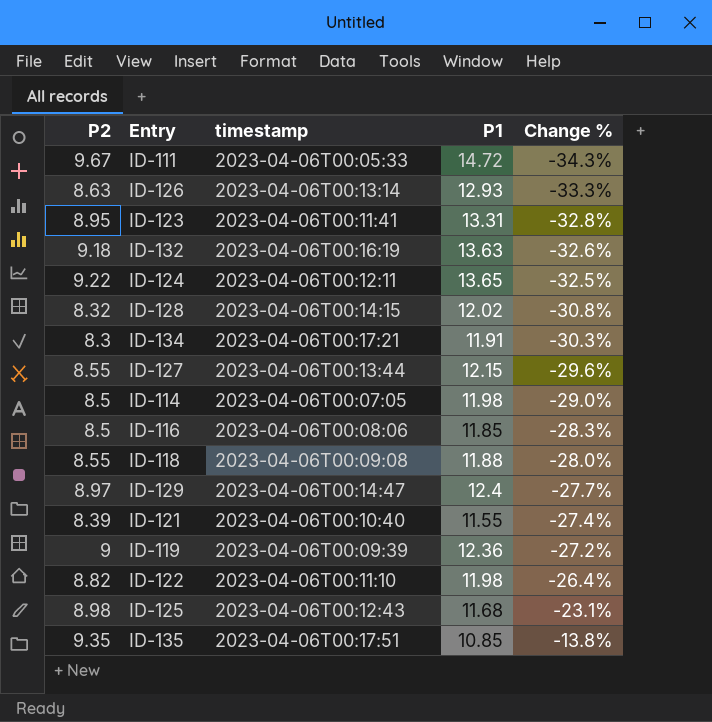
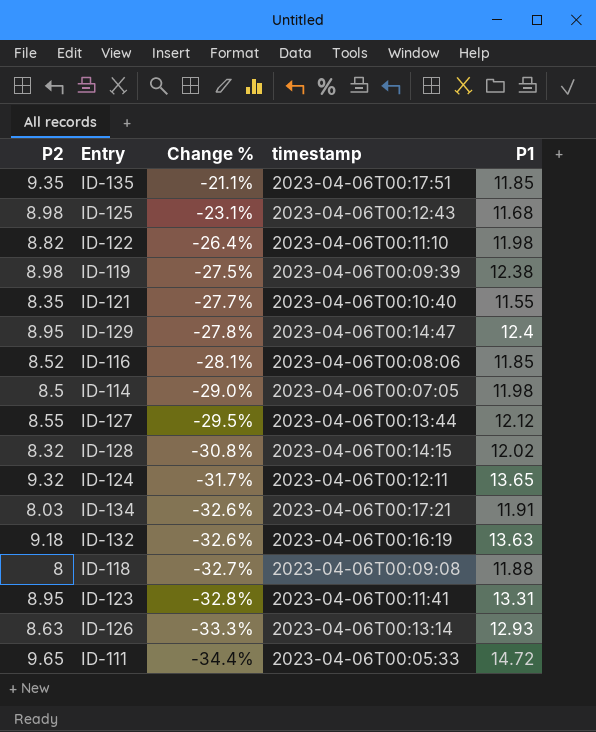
row order: Change % ascending -> Change % descending
column Change % | position: 5 -> 3
ID-135 | Change %: -13.8% -> -21.1%
ID-135 | P1: 10.85 -> 11.85
ID-119 | P2: 9 -> 8.98
ID-119 | Change %: -27.2% -> -27.5%
ID-119 | P1: 12.36 -> 12.38
ID-121 | P2: 8.39 -> 8.35
ID-121 | Change %: -27.4% -> -27.7%
ID-129 | P2: 8.97 -> 8.95
ID-129 | Change %: -27.7% -> -27.8%
ID-116 | P2: 8.5 -> 8.52
ID-116 | Change %: -28.3% -> -28.1%
ID-127 | Change %: -29.6% -> -29.5%
ID-127 | P1: 12.15 -> 12.12
ID-124 | P2: 9.22 -> 9.32
ID-124 | Change %: -32.5% -> -31.7%
ID-134 | P2: 8.3 -> 8.03
ID-134 | Change %: -30.3% -> -32.6%
ID-118 | P2: 8.55 -> 8
ID-118 | Change %: -28.0% -> -32.7%
ID-111 | P2: 9.67 -> 9.65
ID-111 | Change %: -34.3% -> -34.4%

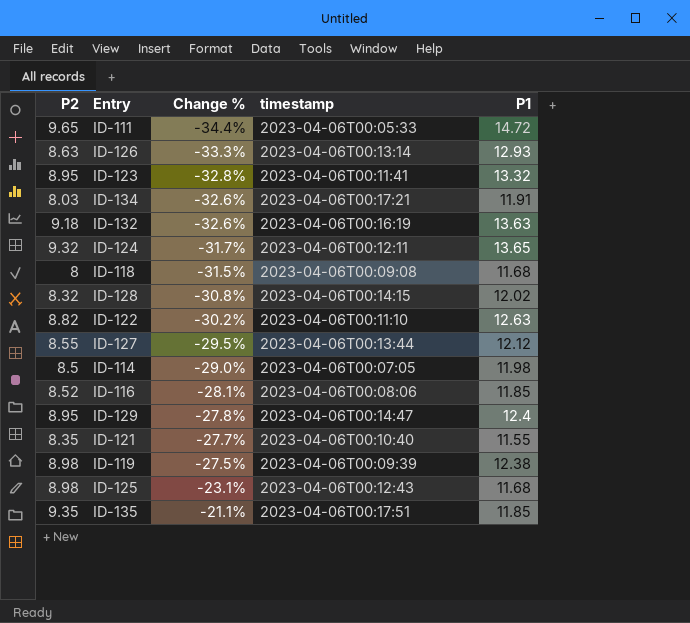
row order: Change % descending -> Change % ascending
ID-123 | P1: 13.31 -> 13.32
ID-118 | Change %: -32.7% -> -31.5%
ID-118 | P1: 11.88 -> 11.68
ID-122 | Change %: -26.4% -> -30.2%
ID-122 | P1: 11.98 -> 12.63

